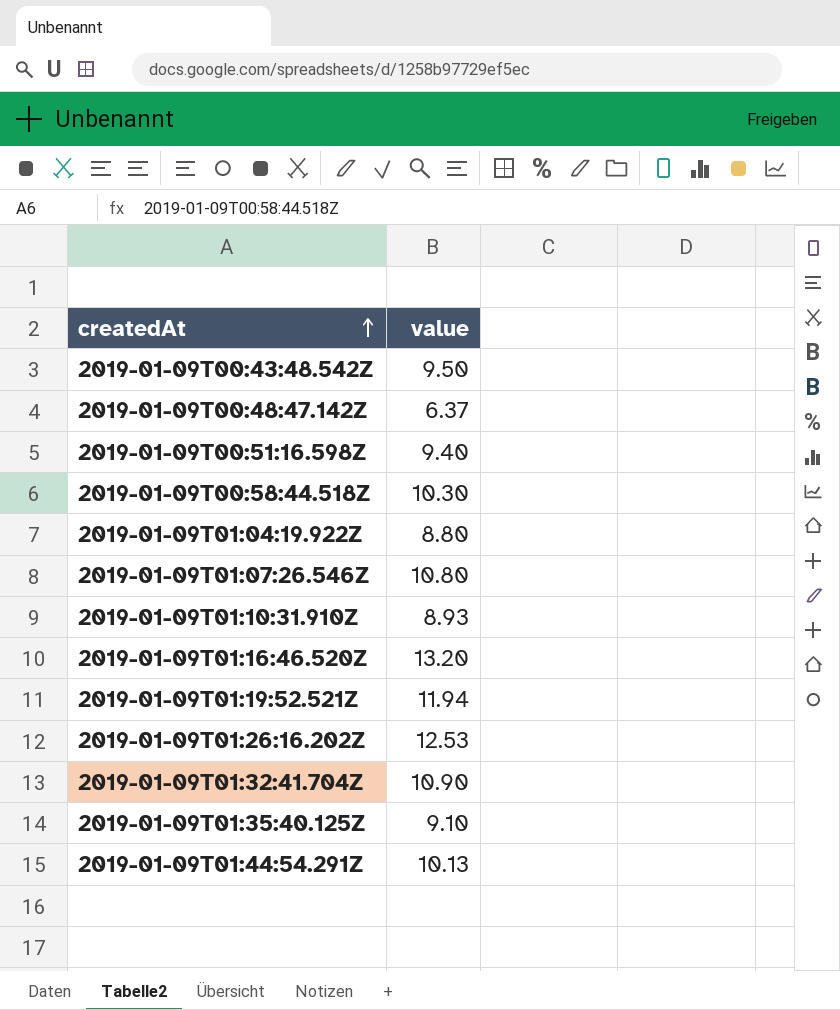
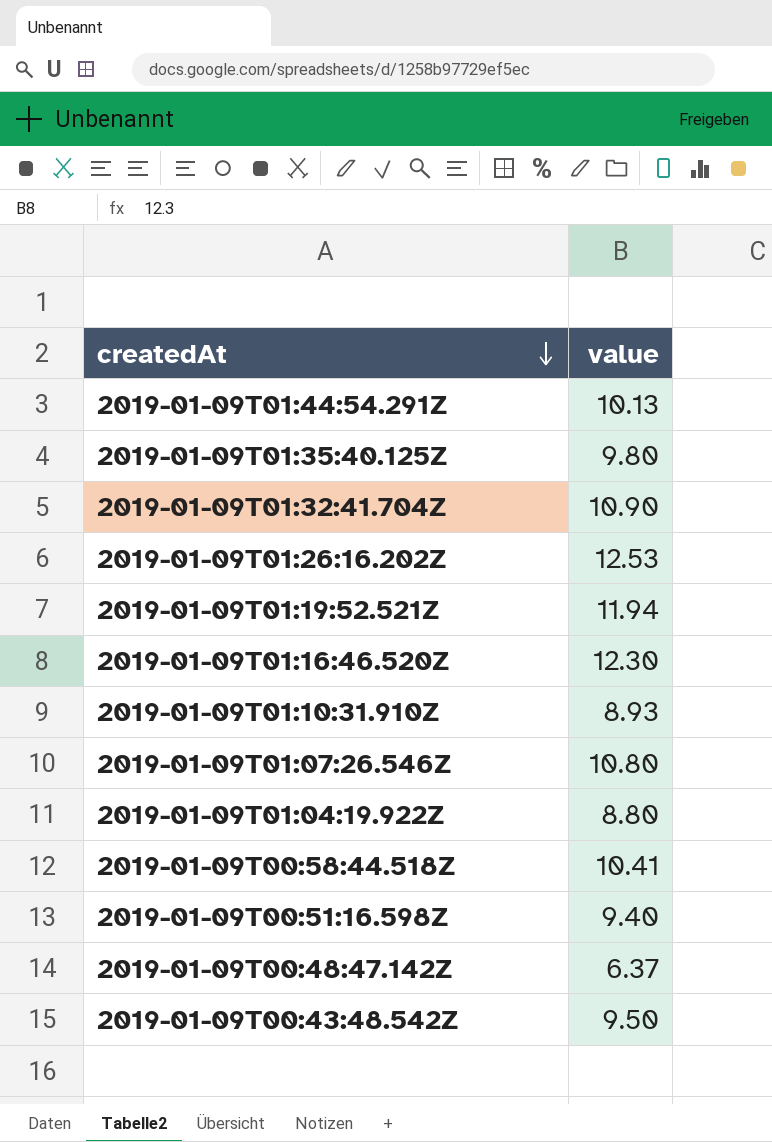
row order: createdAt ascending -> createdAt descending
2019-01-09T01:35:40.125Z | value: 9.10 -> 9.80
2019-01-09T01:16:46.520Z | value: 13.20 -> 12.30
2019-01-09T00:58:44.518Z | value: 10.30 -> 10.41

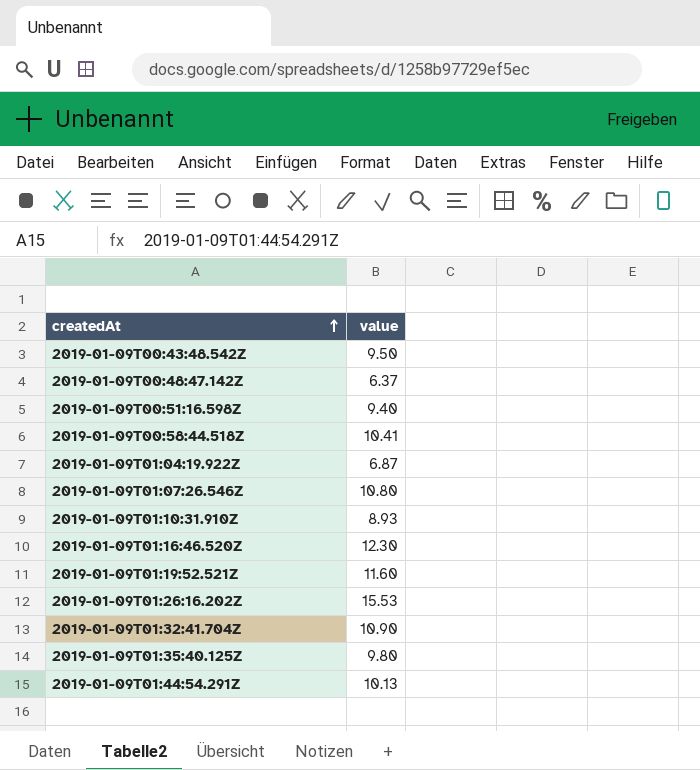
row order: createdAt descending -> createdAt ascending
2019-01-09T01:04:19.922Z | value: 8.80 -> 6.87
2019-01-09T01:19:52.521Z | value: 11.94 -> 11.60
2019-01-09T01:26:16.202Z | value: 12.53 -> 15.53

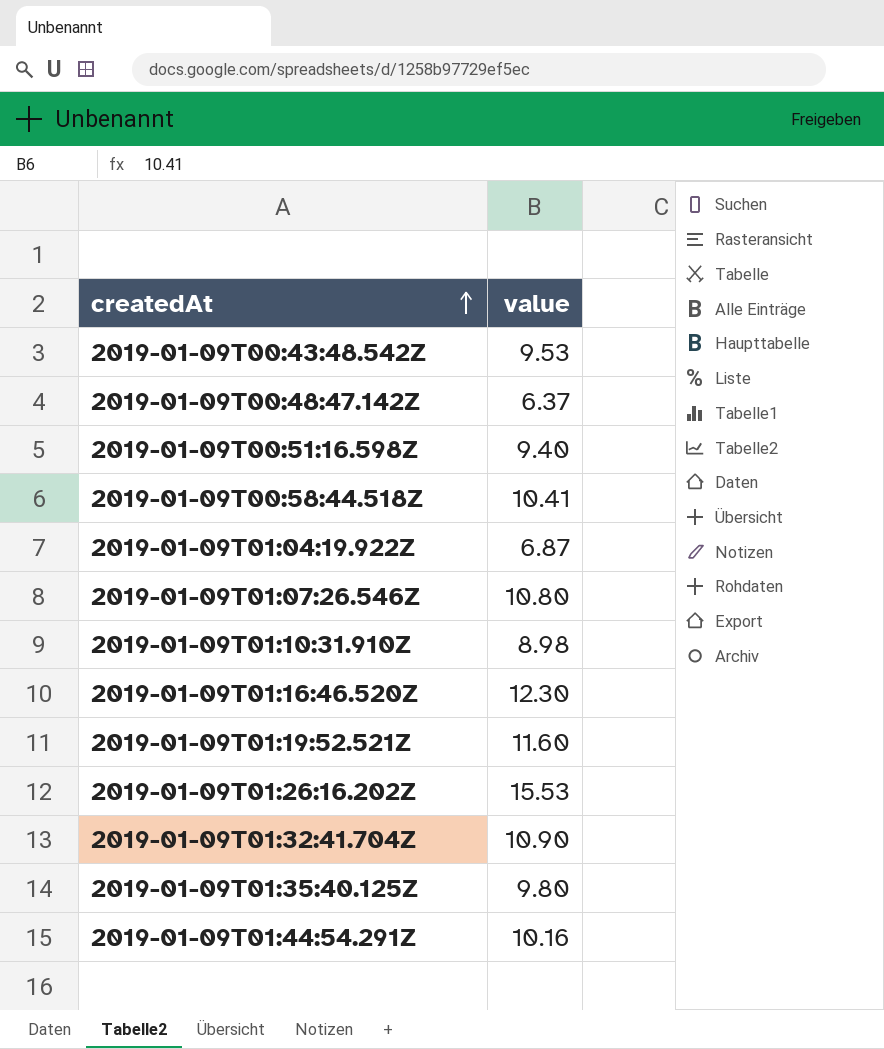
2019-01-09T00:43:48.542Z | value: 9.50 -> 9.53
2019-01-09T01:10:31.910Z | value: 8.93 -> 8.98
2019-01-09T01:44:54.291Z | value: 10.13 -> 10.16

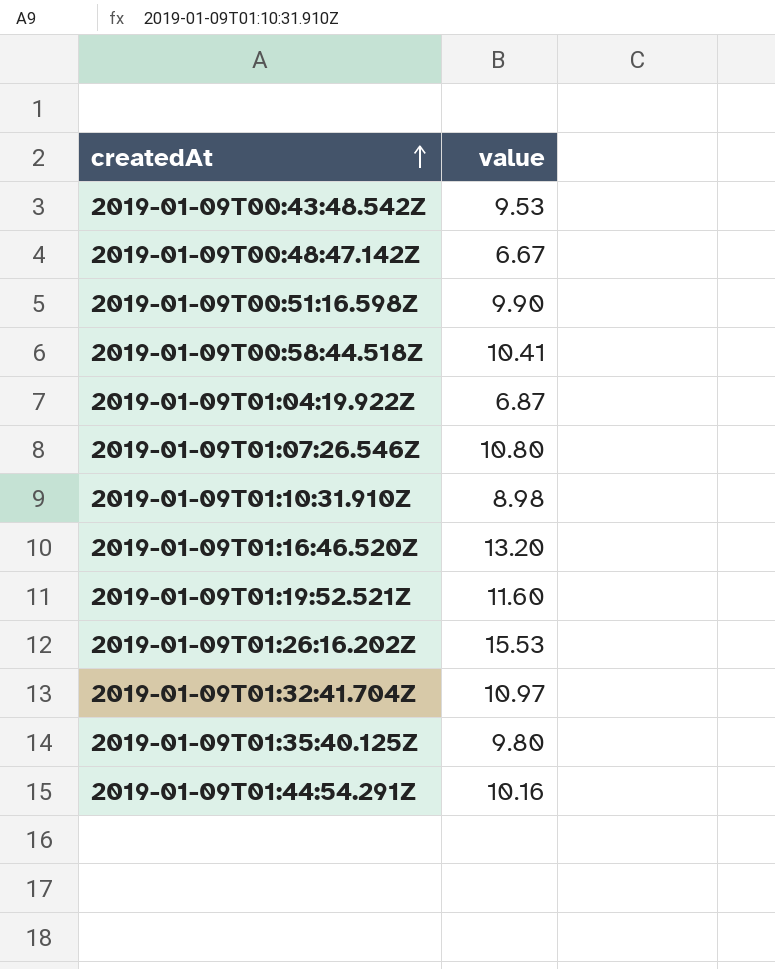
2019-01-09T00:48:47.142Z | value: 6.37 -> 6.67
2019-01-09T00:51:16.598Z | value: 9.40 -> 9.90
2019-01-09T01:16:46.520Z | value: 12.30 -> 13.20
2019-01-09T01:32:41.704Z | value: 10.90 -> 10.97

